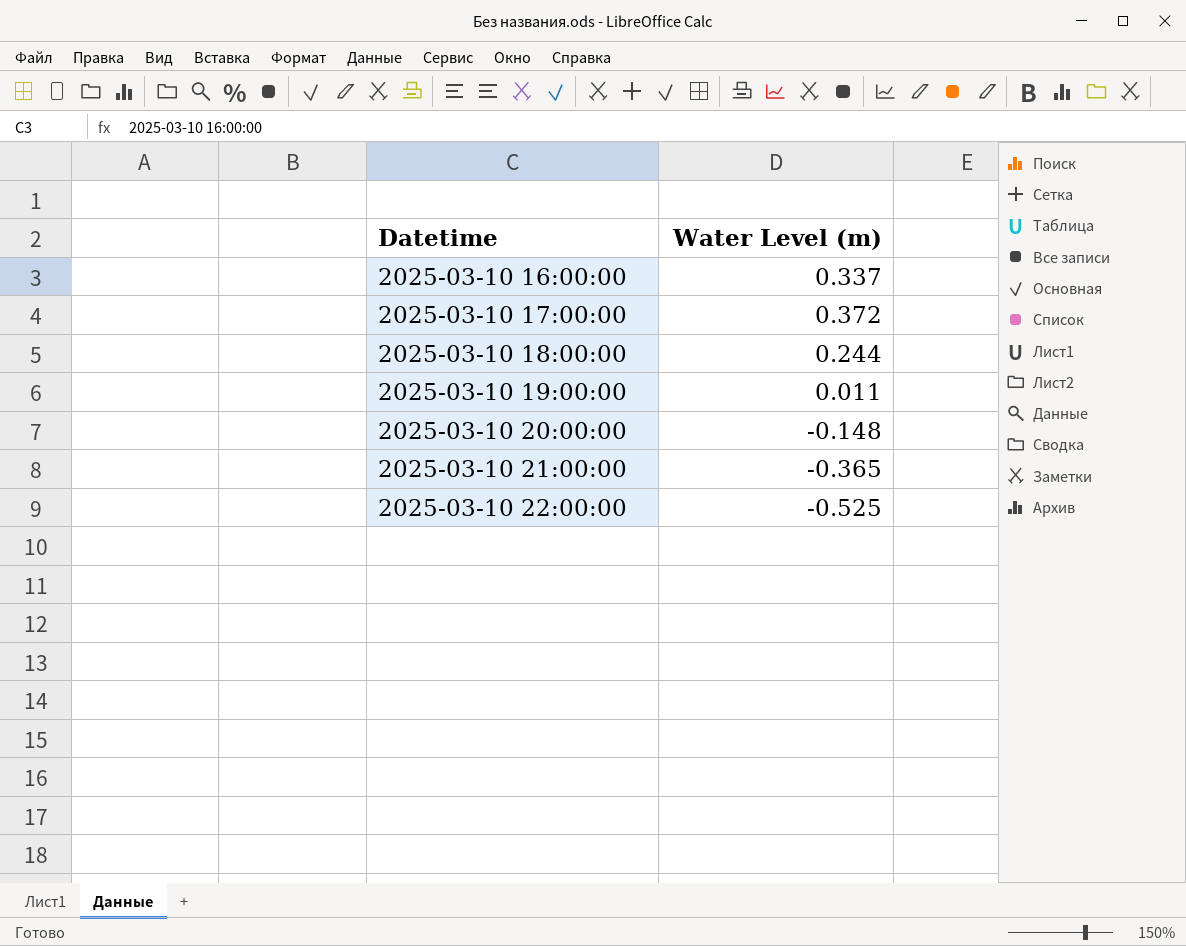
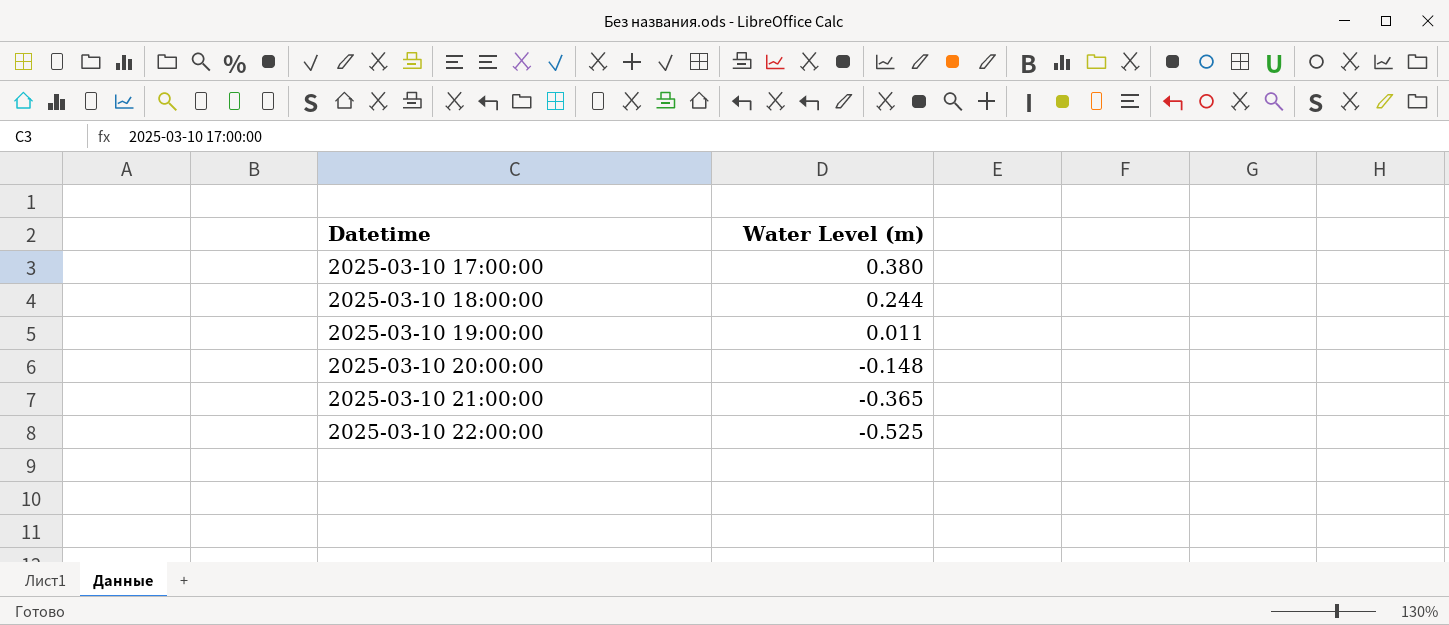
row 2025-03-10 16:00:00: 0.337 -> none
2025-03-10 17:00:00 | Water Level (m): 0.372 -> 0.380

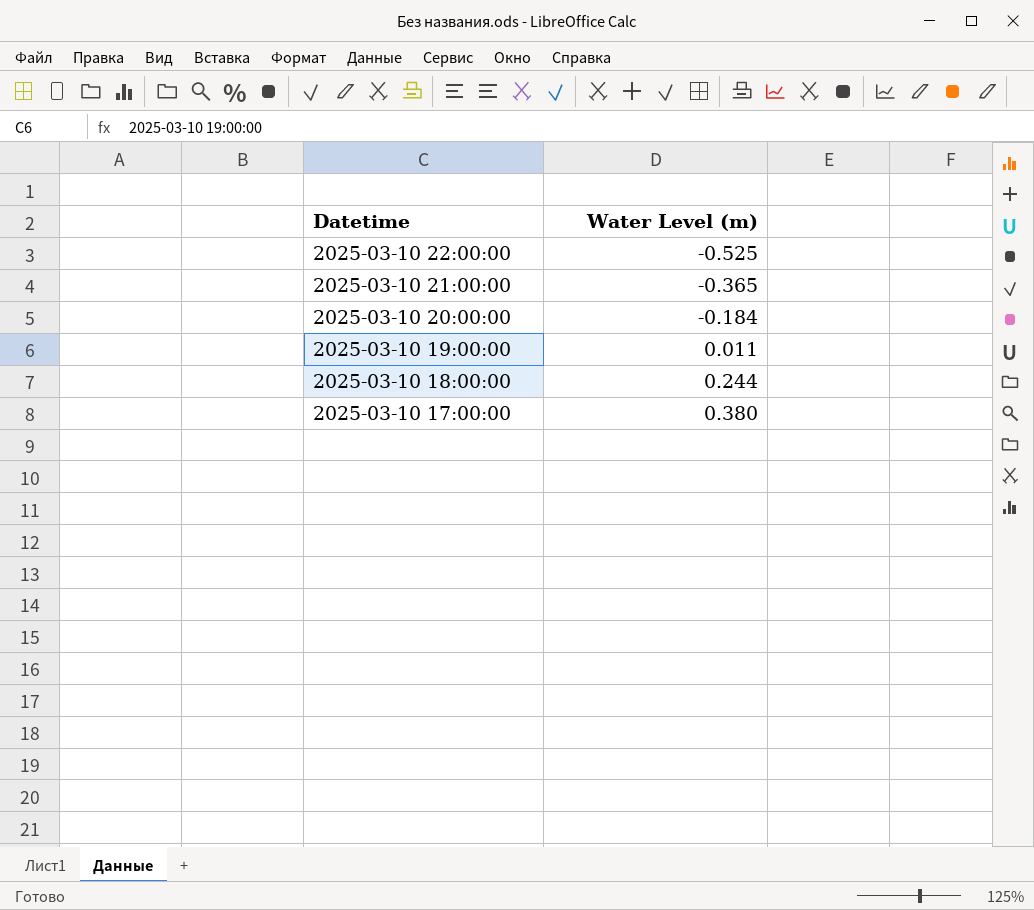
row order: Datetime ascending -> Datetime descending
2025-03-10 20:00:00 | Water Level (m): -0.148 -> -0.184

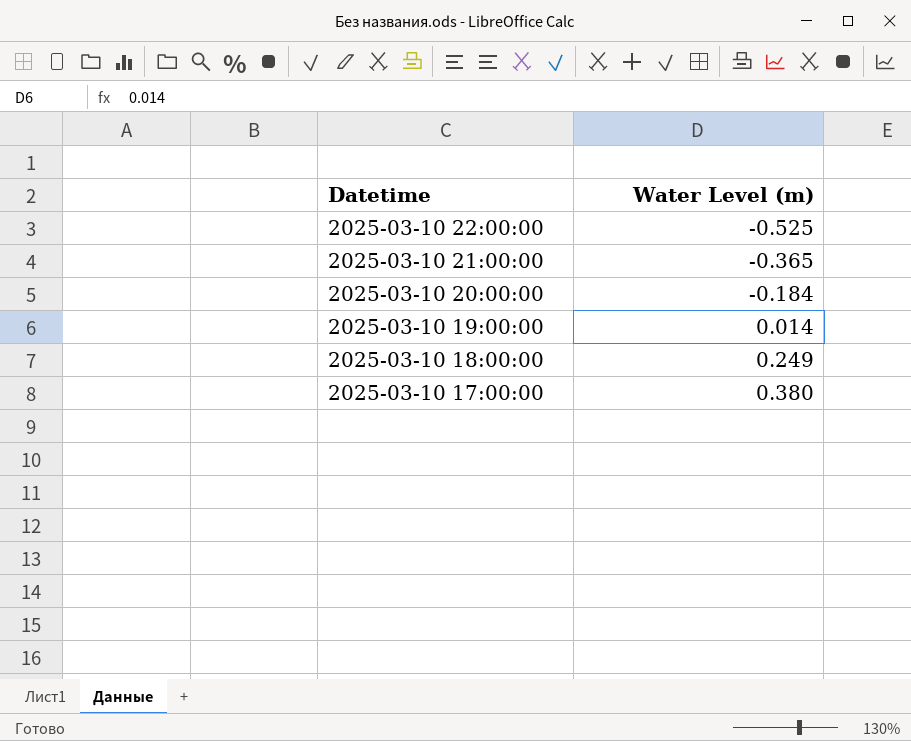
2025-03-10 19:00:00 | Water Level (m): 0.011 -> 0.014
2025-03-10 18:00:00 | Water Level (m): 0.244 -> 0.249

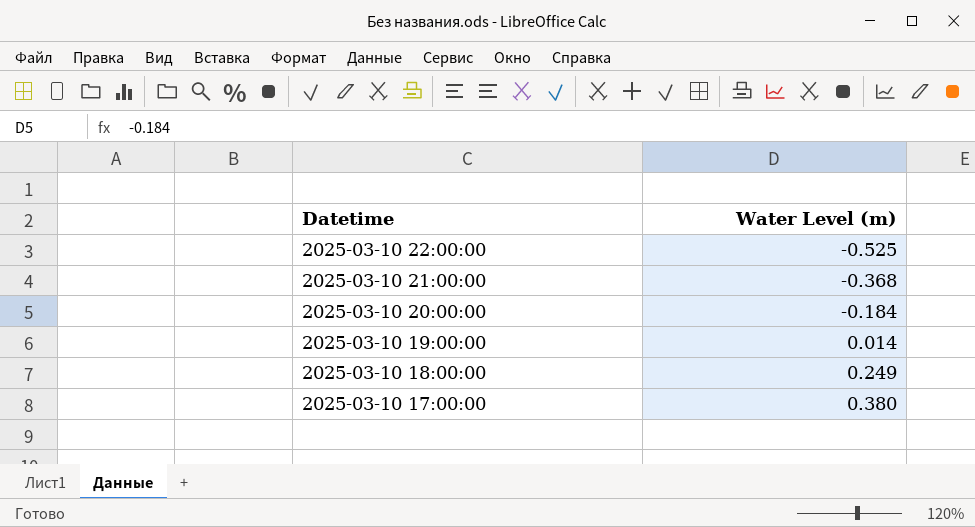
2025-03-10 21:00:00 | Water Level (m): -0.365 -> -0.368

